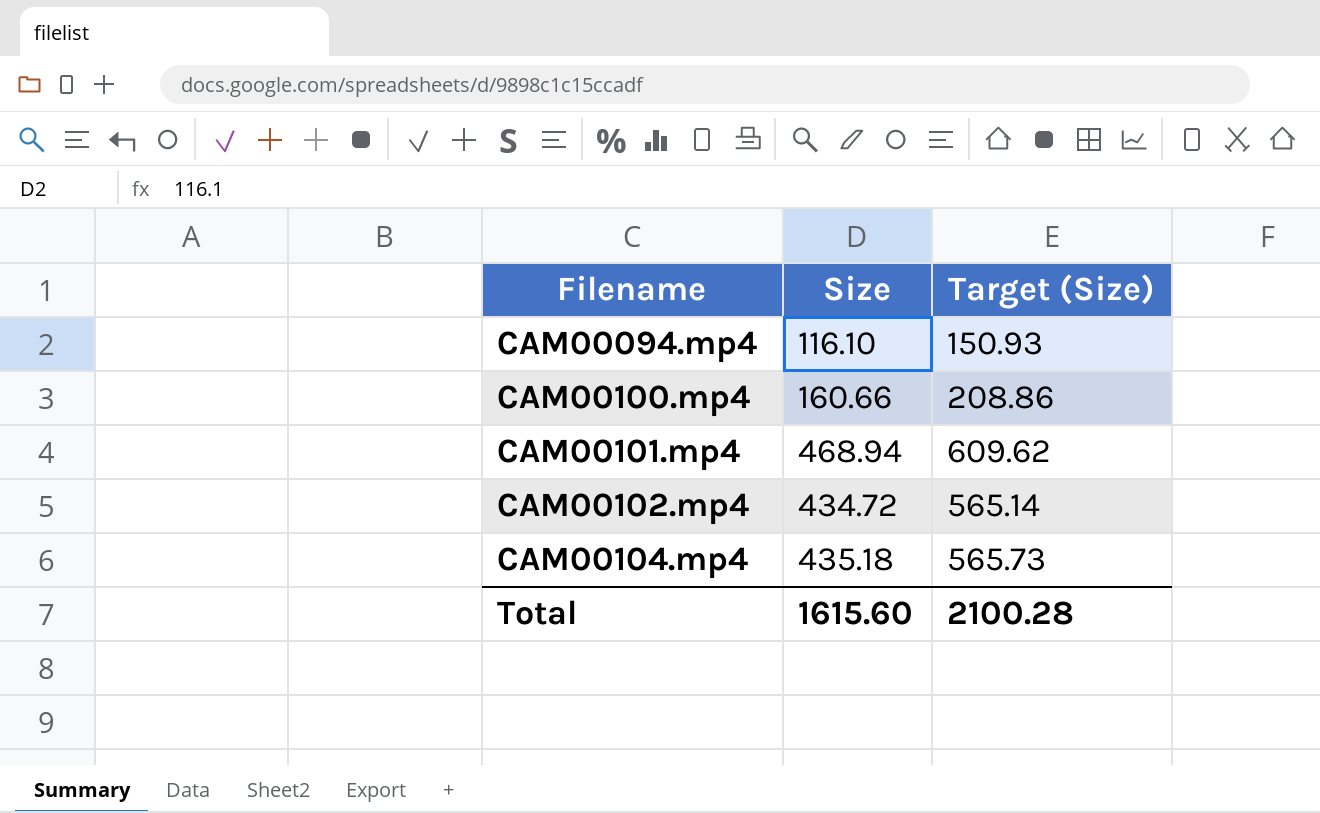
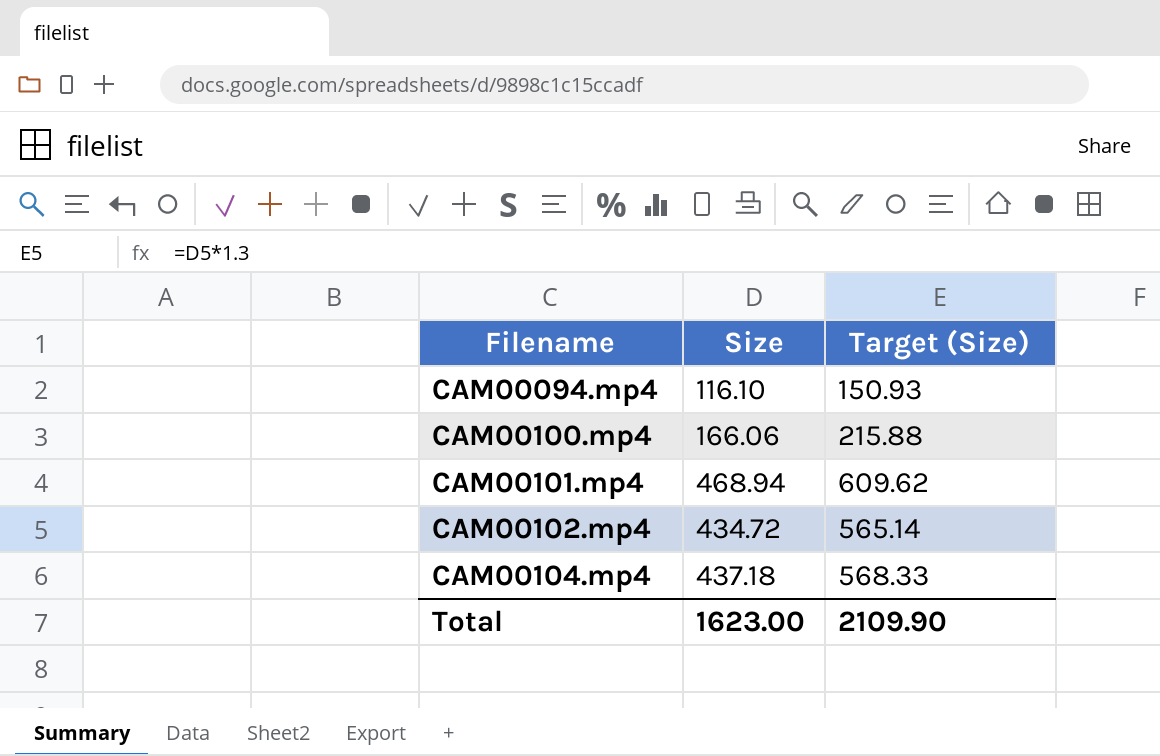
CAM00100.mp4 | Size: 160.66 -> 166.06
CAM00100.mp4 | Target (Size): 208.86 -> 215.88
CAM00104.mp4 | Size: 435.18 -> 437.18
CAM00104.mp4 | Target (Size): 565.73 -> 568.33
Total | Size: 1615.60 -> 1623.00
Total | Target (Size): 2100.28 -> 2109.90

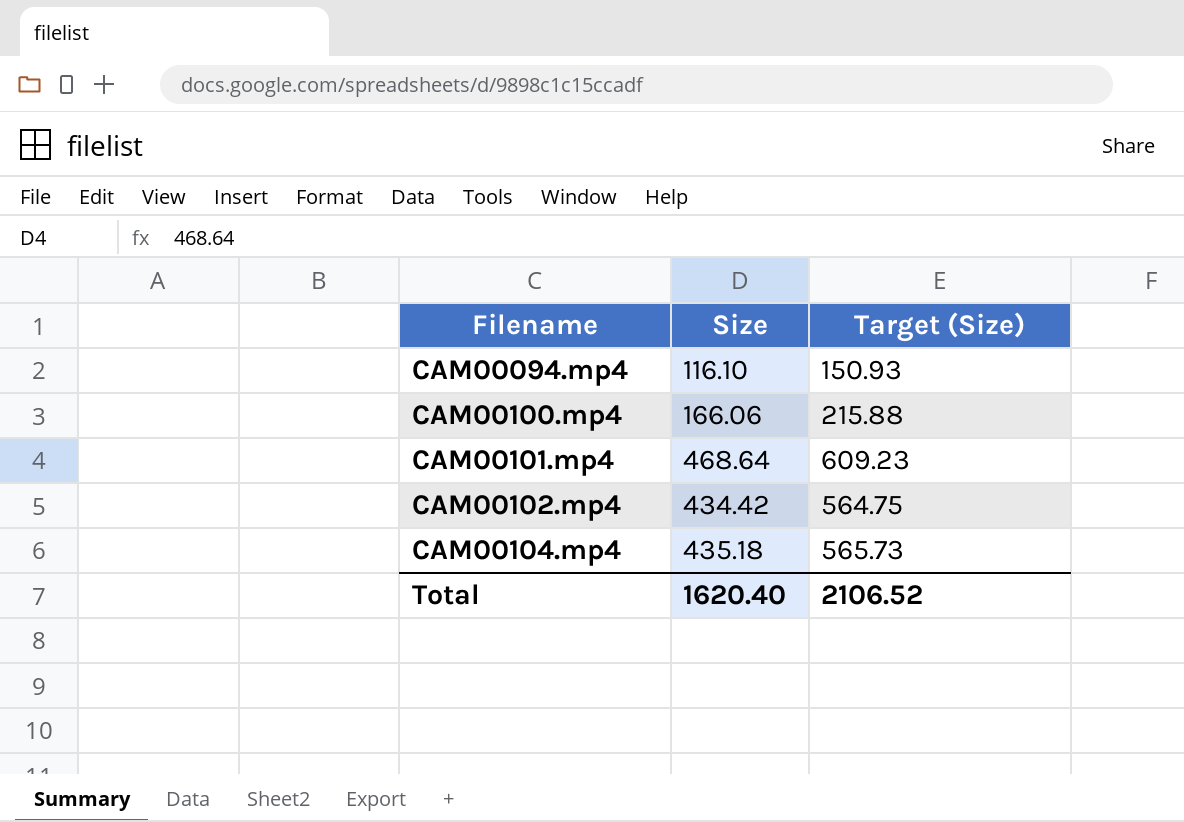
CAM00101.mp4 | Size: 468.94 -> 468.64
CAM00101.mp4 | Target (Size): 609.62 -> 609.23
CAM00102.mp4 | Size: 434.72 -> 434.42
CAM00102.mp4 | Target (Size): 565.14 -> 564.75
CAM00104.mp4 | Size: 437.18 -> 435.18
CAM00104.mp4 | Target (Size): 568.33 -> 565.73
Total | Size: 1623.00 -> 1620.40
Total | Target (Size): 2109.90 -> 2106.52

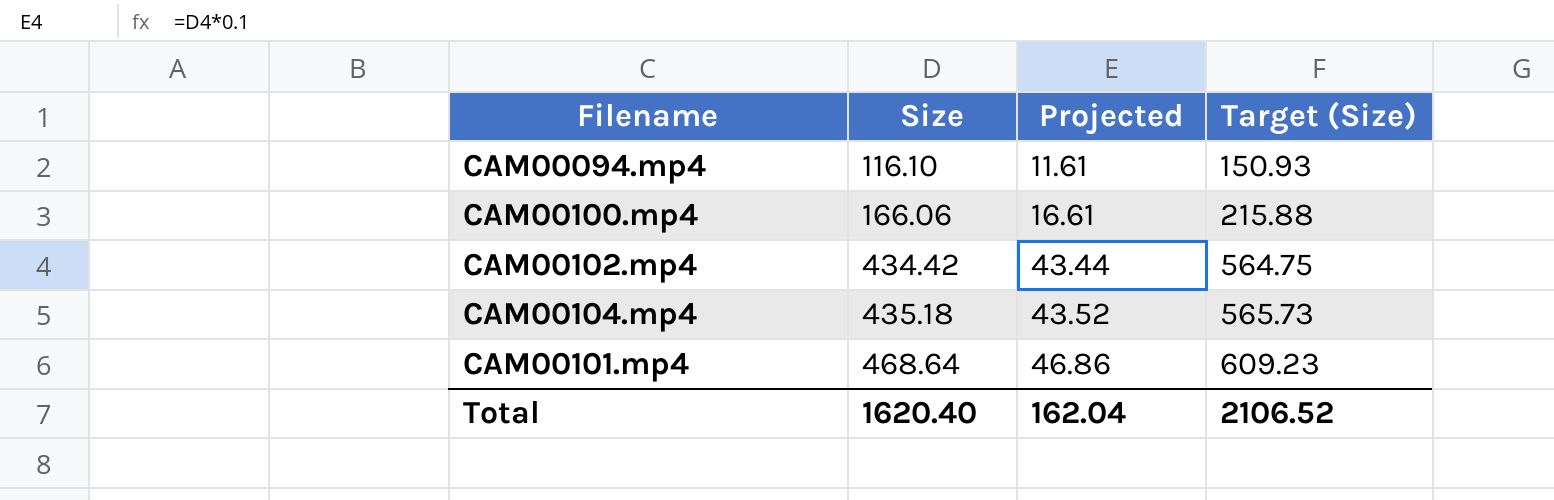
row order: Filename ascending -> Size ascending
column Projected | formula: none -> [Size] * 0.1

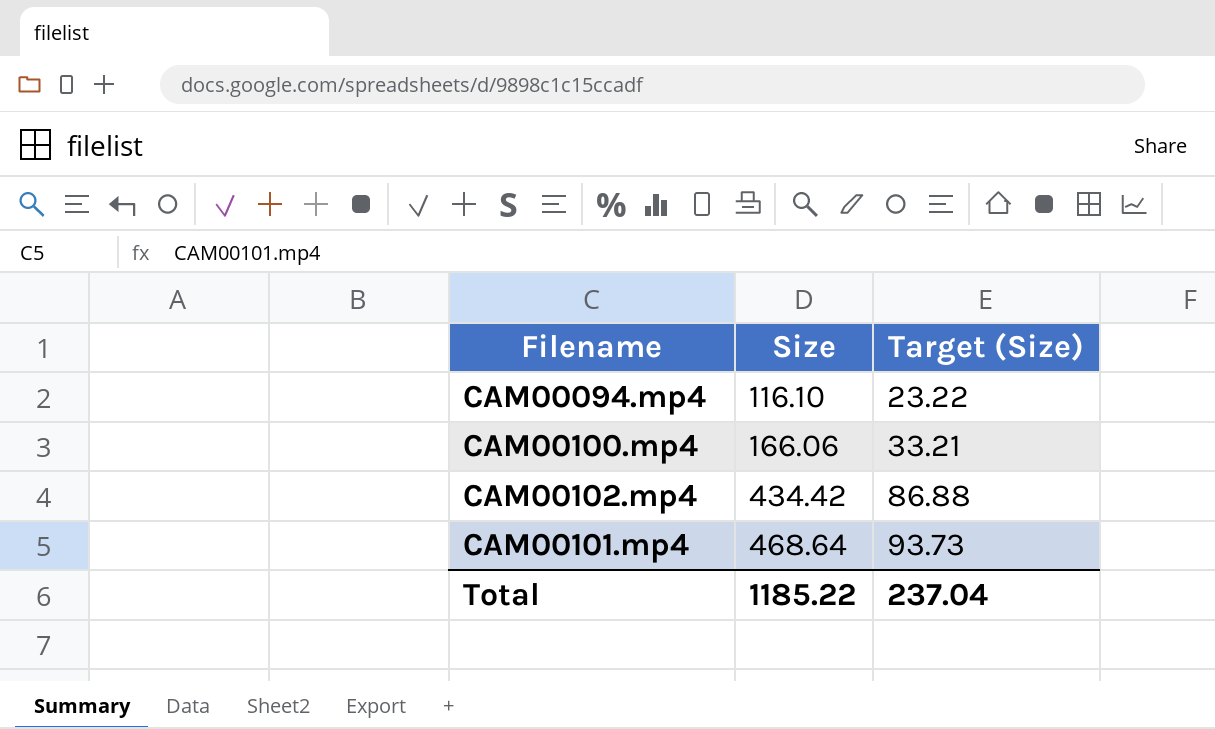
column Projected | formula: [Size] * 0.1 -> none
column Target (Size) | formula: [Size] * 1.3 -> [Size] * 0.2
row CAM00104.mp4: 435.18 | 43.52 | 565.73 -> none
Total | Size: 1620.40 -> 1185.22
Total | Target (Size): 2106.52 -> 237.04

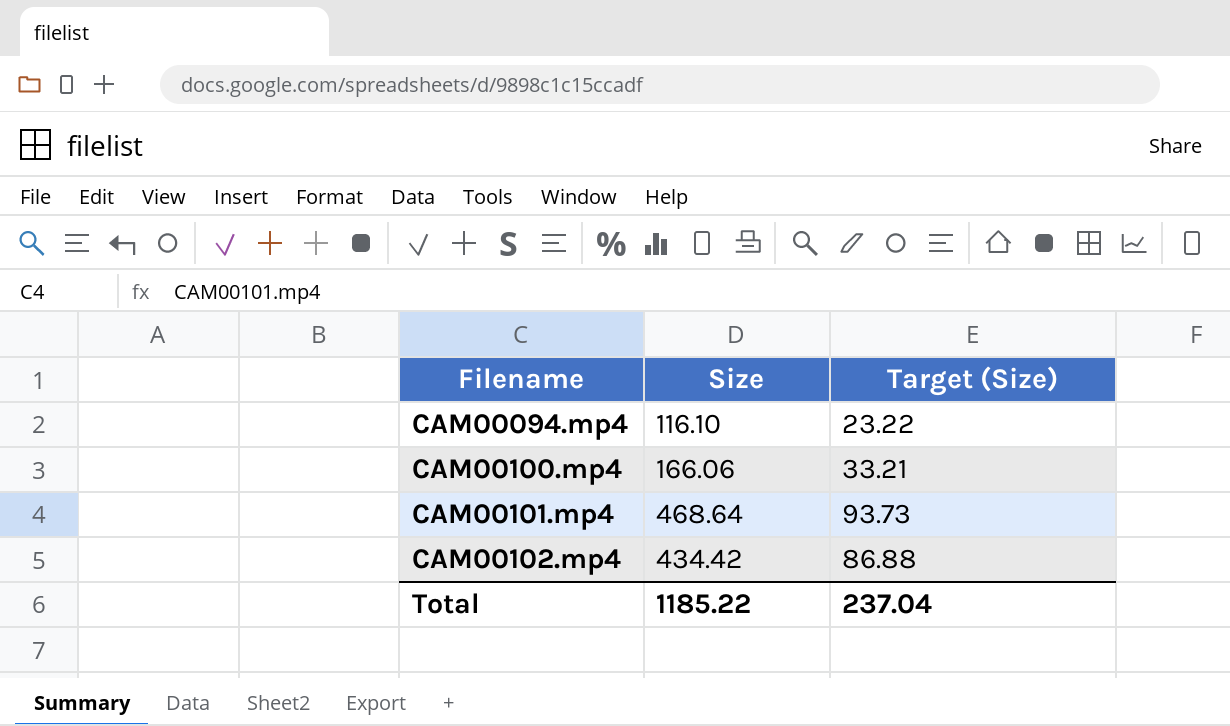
row order: Size ascending -> Filename ascending

